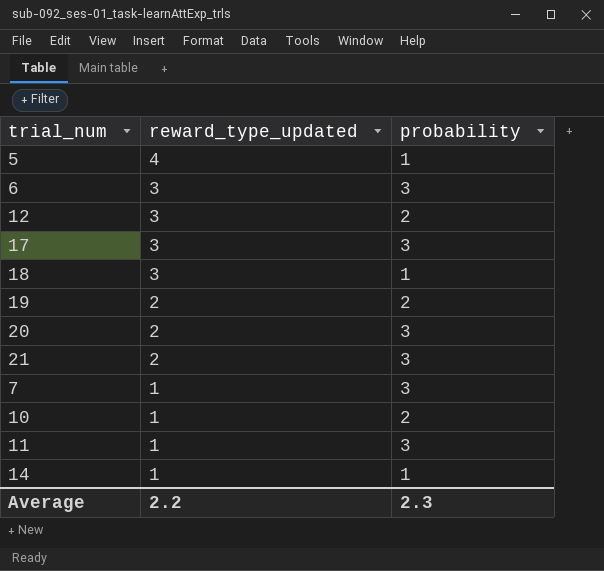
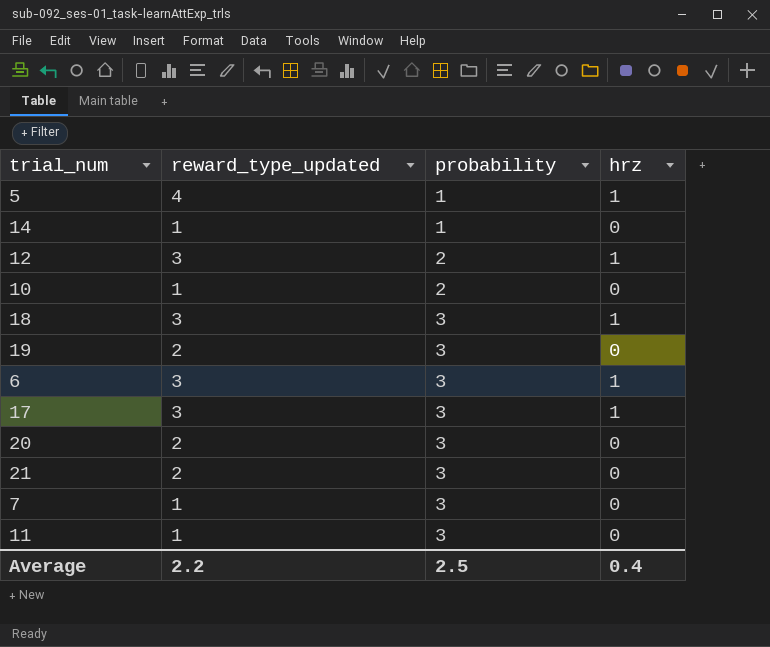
row order: reward_type_updated descending -> probability ascending
column hrz | position: none -> 4
18 | probability: 1 -> 3
19 | probability: 2 -> 3
Average | probability: 2.3 -> 2.5

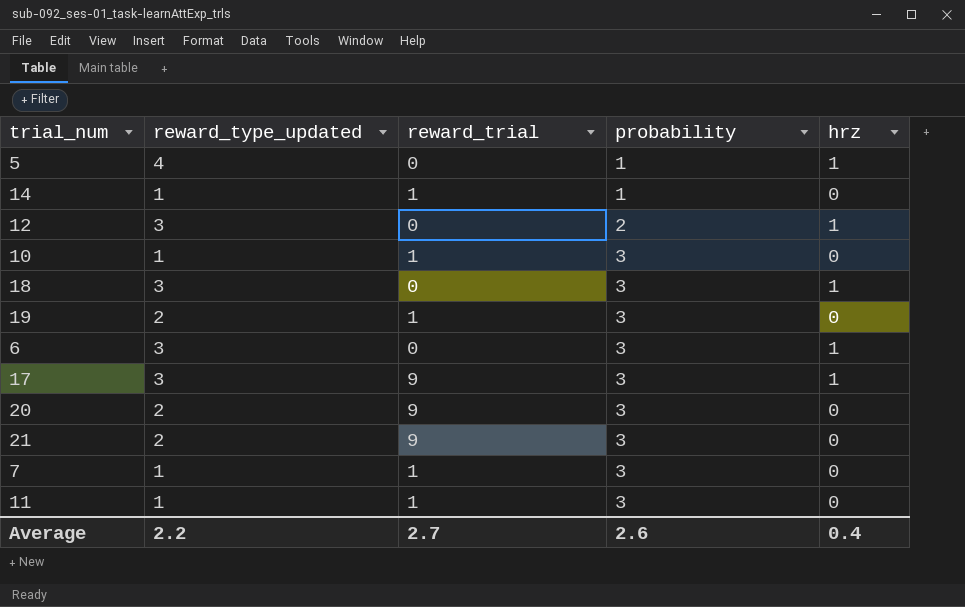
column reward_trial | position: none -> 3
10 | probability: 2 -> 3
Average | probability: 2.5 -> 2.6

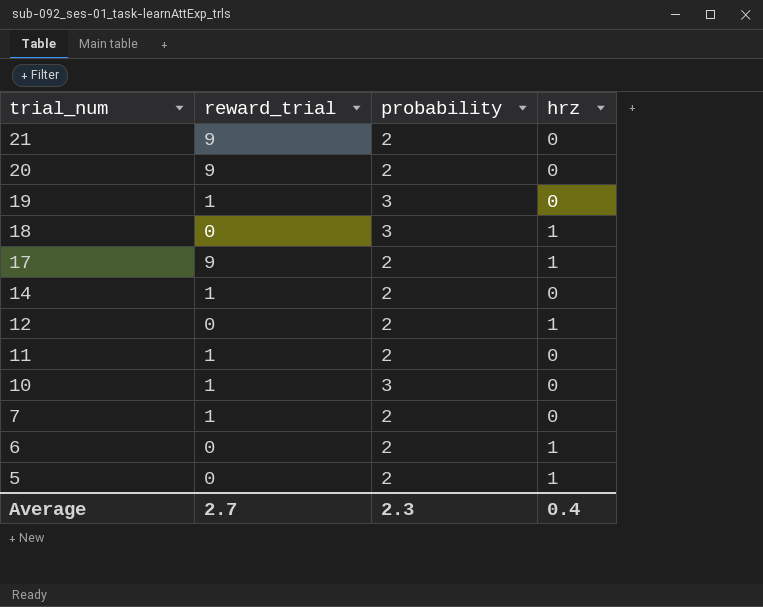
row order: probability ascending -> trial_num descending
column reward_type_updated | position: 2 -> none
21 | probability: 3 -> 2
20 | probability: 3 -> 2
17 | probability: 3 -> 2
14 | probability: 1 -> 2
11 | probability: 3 -> 2
7 | probability: 3 -> 2
6 | probability: 3 -> 2
5 | probability: 1 -> 2
Average | probability: 2.6 -> 2.3

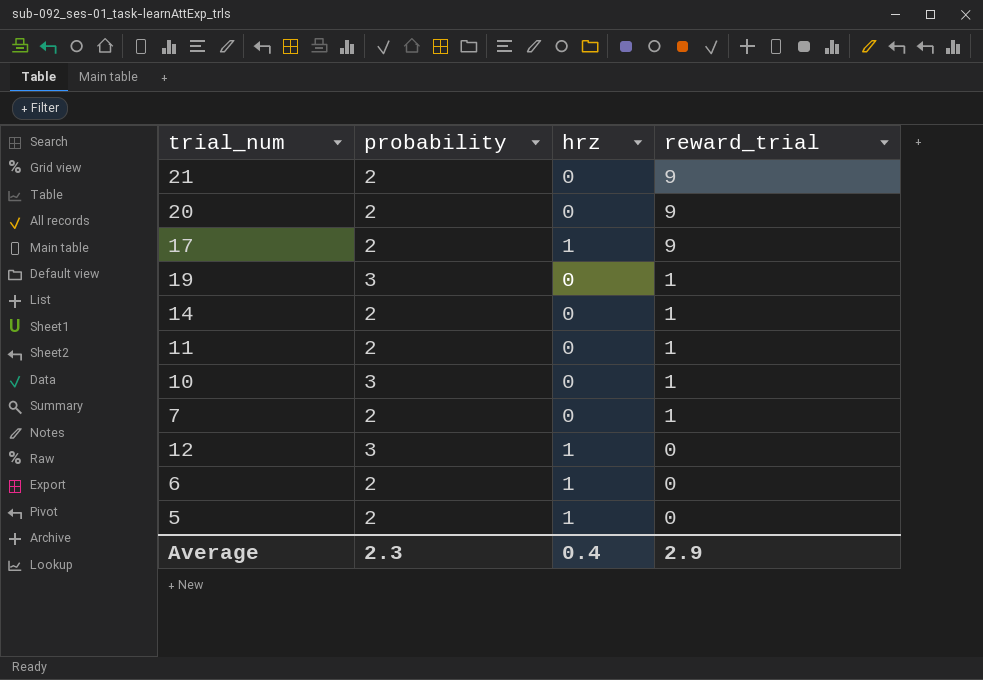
row order: trial_num descending -> reward_trial descending
column reward_trial | position: 2 -> 4
row 18: 0 | 3 | 1 -> none
12 | probability: 2 -> 3
Average | reward_trial: 2.7 -> 2.9

